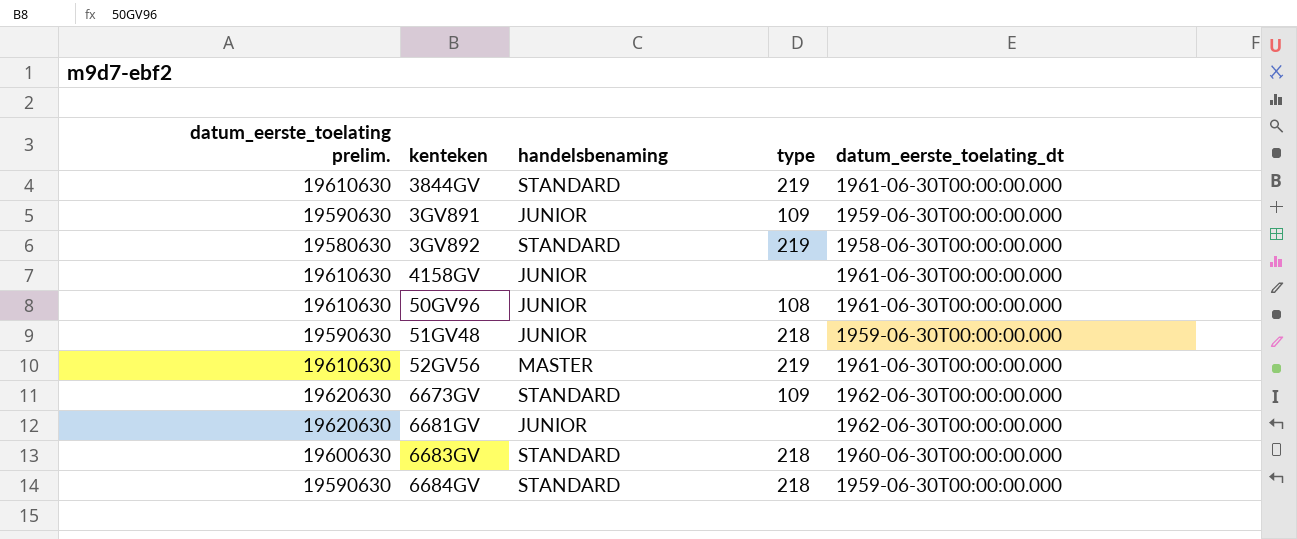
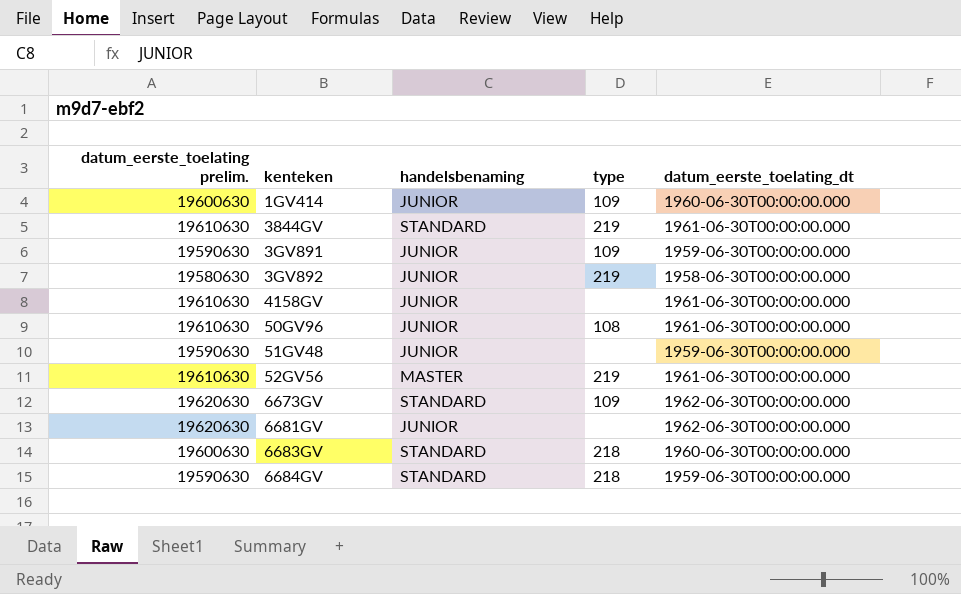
row 1GV414: none -> 19600630 | JUNIOR | 109 | 1960-06-30T00:00:00.000
3GV892 | handelsbenaming: STANDARD -> JUNIOR
51GV48 | type: 218 -> none

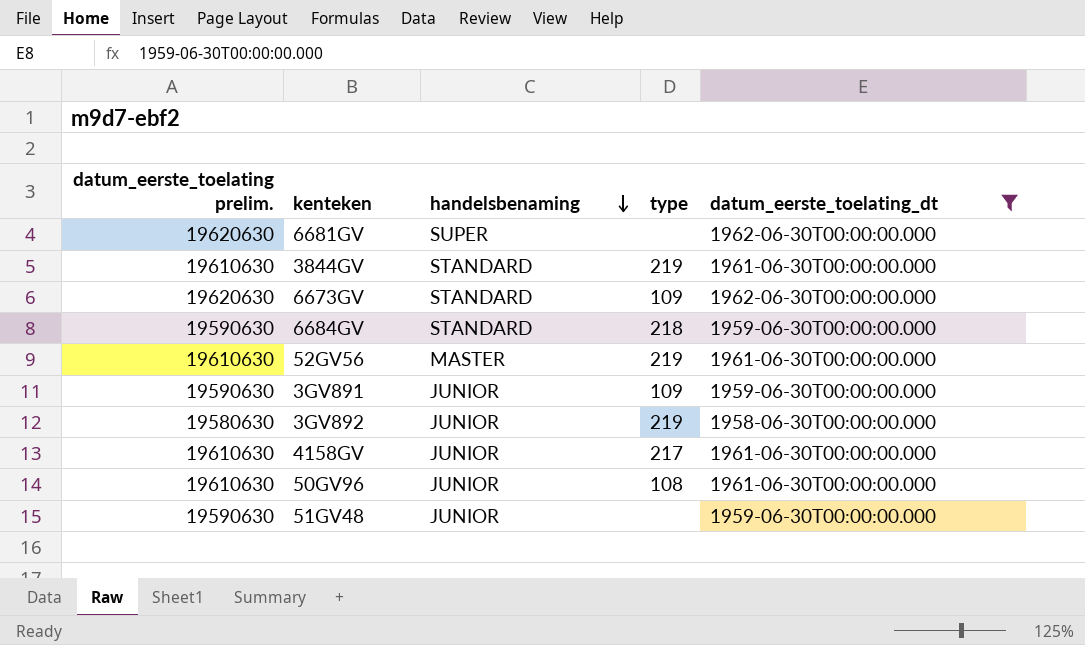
filter: none -> datum_eerste_toelating_dt != 1960-06-30T00:00:00.000
row order: none -> handelsbenaming descending
6681GV | handelsbenaming: JUNIOR -> SUPER
4158GV | type: none -> 217

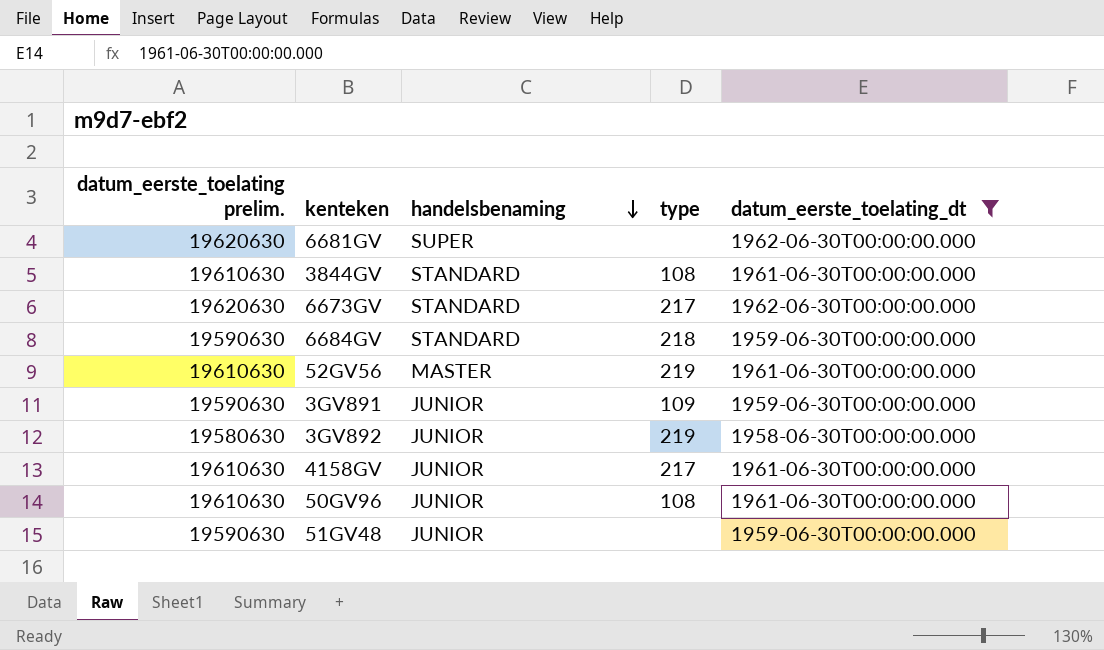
3844GV | type: 219 -> 108
6673GV | type: 109 -> 217

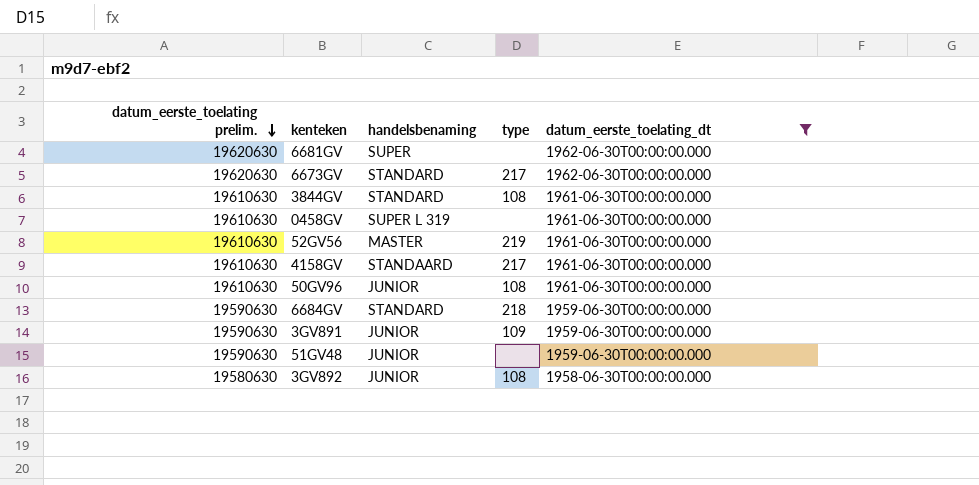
row order: handelsbenaming descending -> datum_eerste_toelating prelim. descending
row 0458GV: none -> 19610630 | SUPER L 319 | none | 1961-06-30T00:00:00.000
4158GV | handelsbenaming: JUNIOR -> STANDAARD
3GV892 | type: 219 -> 108

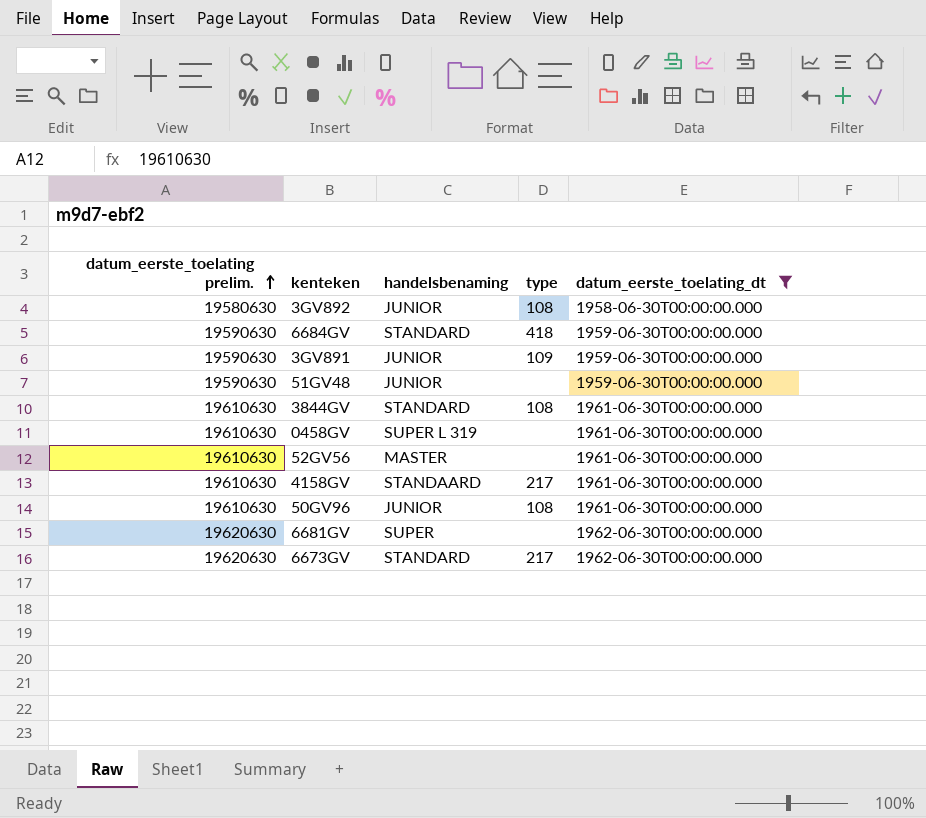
row order: datum_eerste_toelating prelim. descending -> datum_eerste_toelating prelim. ascending
6684GV | type: 218 -> 418
52GV56 | type: 219 -> none

